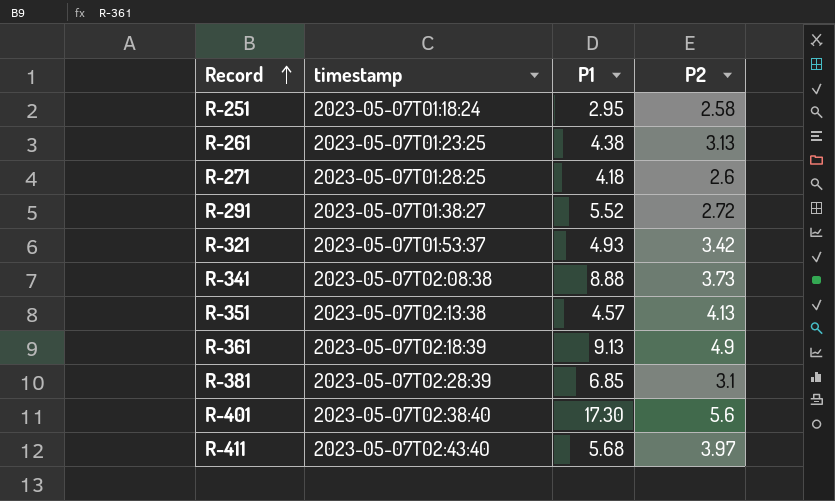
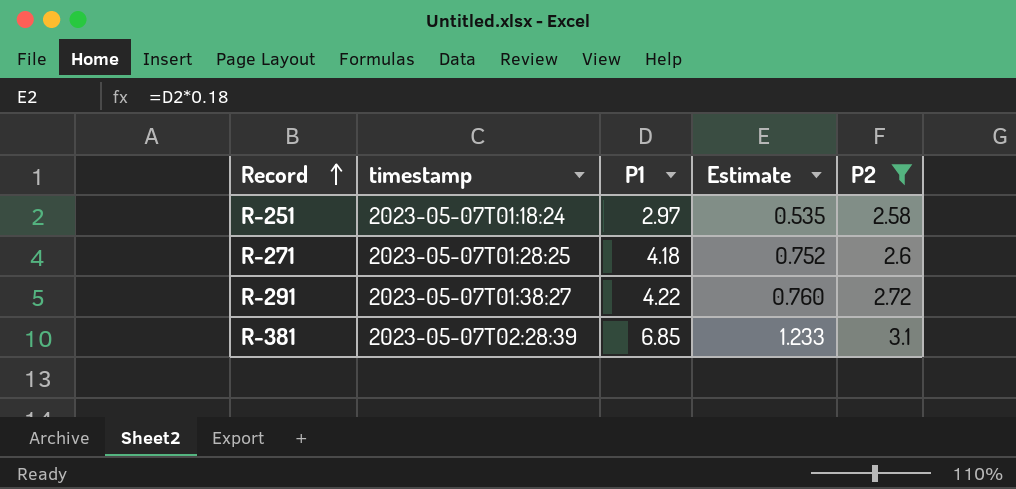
filter: none -> P2 <= 3.1
column Estimate | formula: none -> [P1] * 0.18
R-251 | P1: 2.95 -> 2.97
R-291 | P1: 5.52 -> 4.22

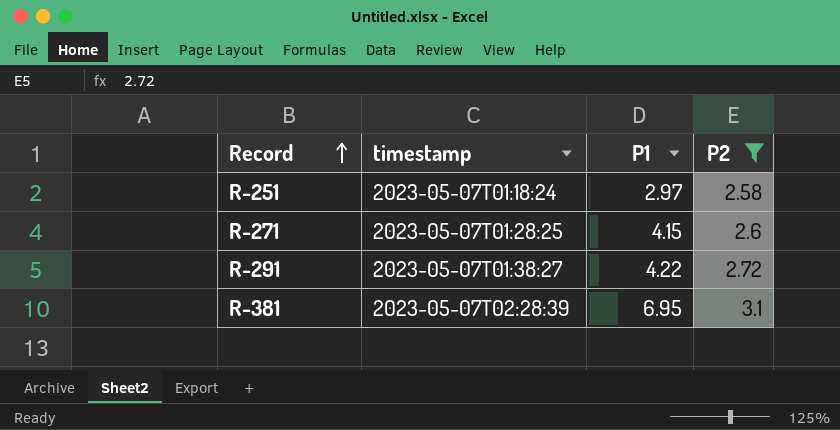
column Estimate | formula: [P1] * 0.18 -> none
R-271 | P1: 4.18 -> 4.15
R-381 | P1: 6.85 -> 6.95

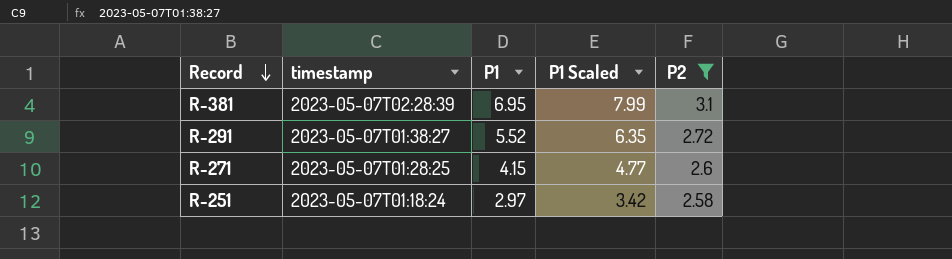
row order: Record ascending -> Record descending
column P1 Scaled | formula: none -> [P1] * 1.15
R-291 | P1: 4.22 -> 5.52

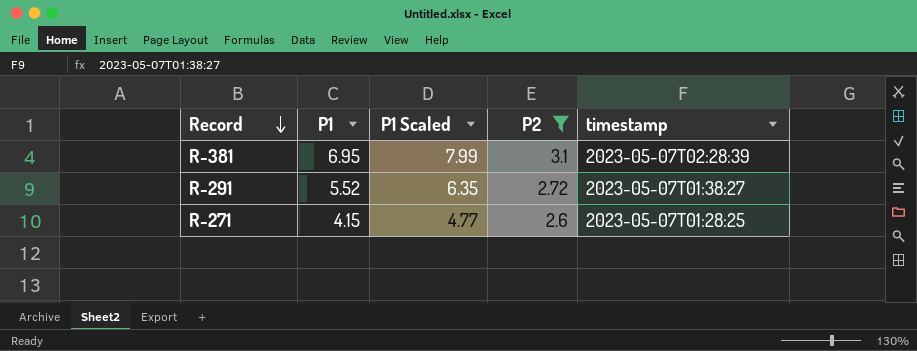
column timestamp | position: 2 -> 5
row R-251: 2023-05-07T01:18:24 | 2.97 | 3.42 | 2.58 -> none

